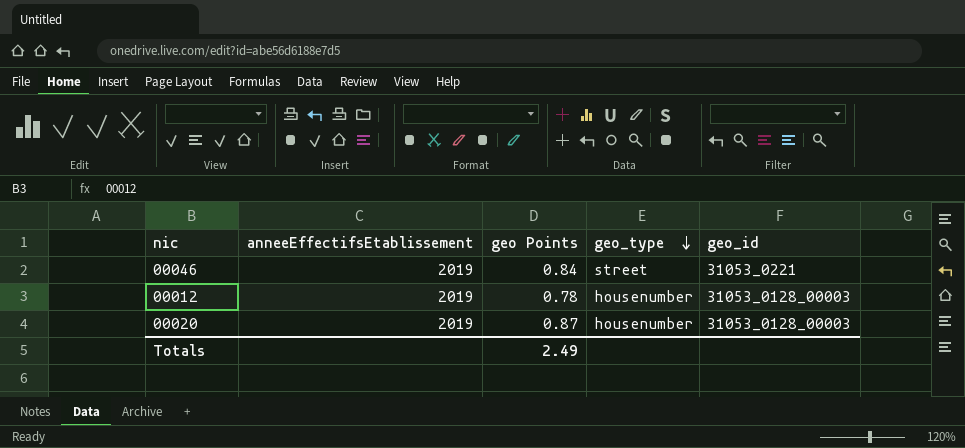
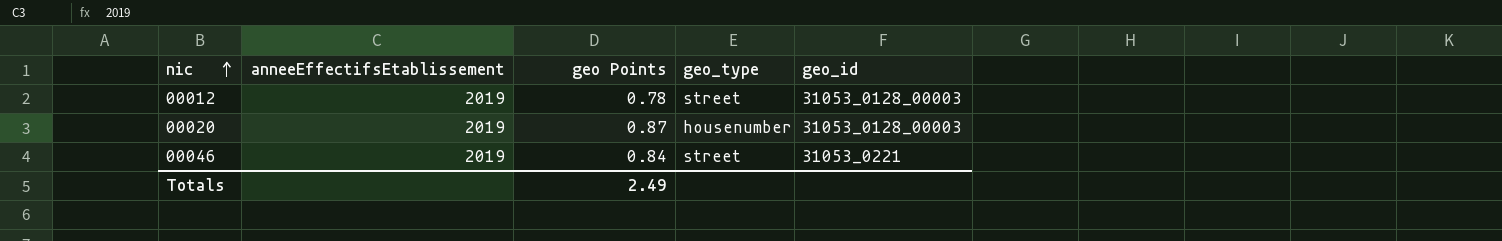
row order: geo_type descending -> nic ascending
00012 | geo_type: housenumber -> street

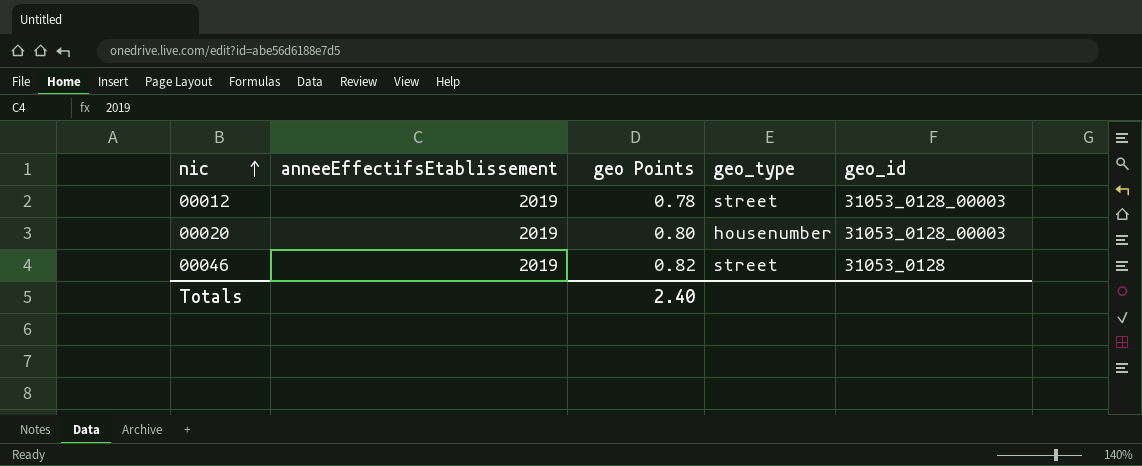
00020 | geo Points: 0.87 -> 0.80
00046 | geo Points: 0.84 -> 0.82
00046 | geo_id: 31053_0221 -> 31053_0128
Totals | geo Points: 2.49 -> 2.40

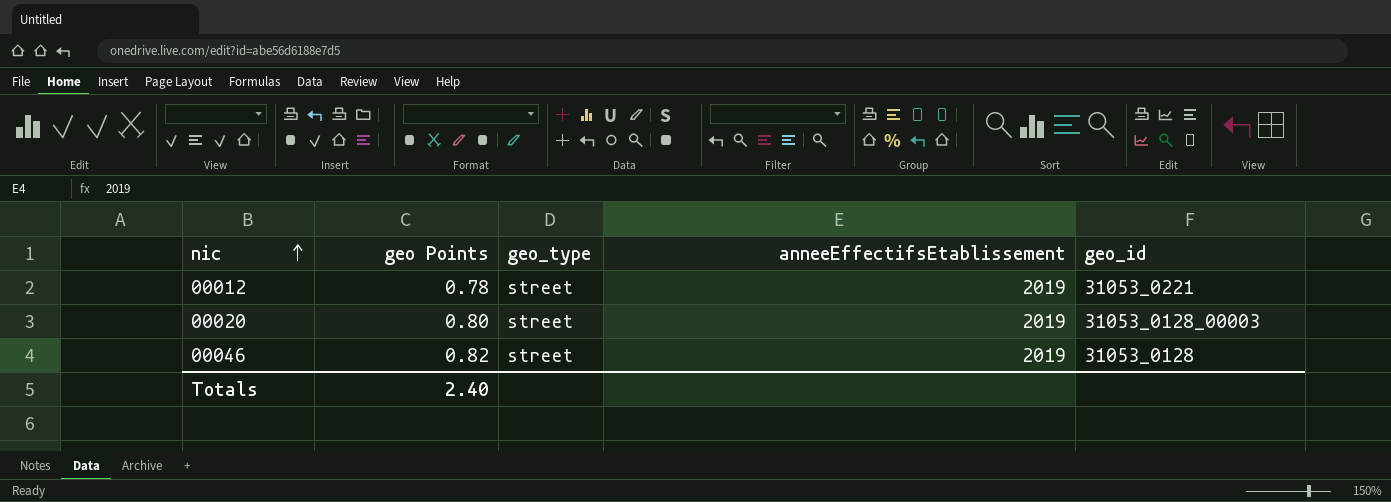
column anneeEffectifsEtablissement | position: 2 -> 4
00012 | geo_id: 31053_0128_00003 -> 31053_0221
00020 | geo_type: housenumber -> street

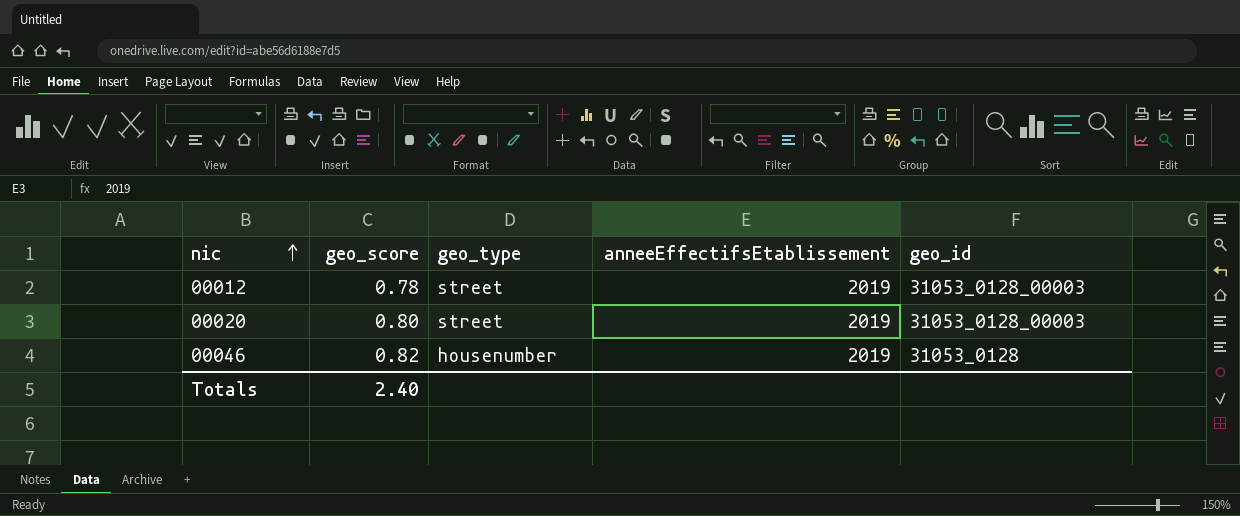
column name: geo Points -> geo_score
00012 | geo_id: 31053_0221 -> 31053_0128_00003
00046 | geo_type: street -> housenumber

